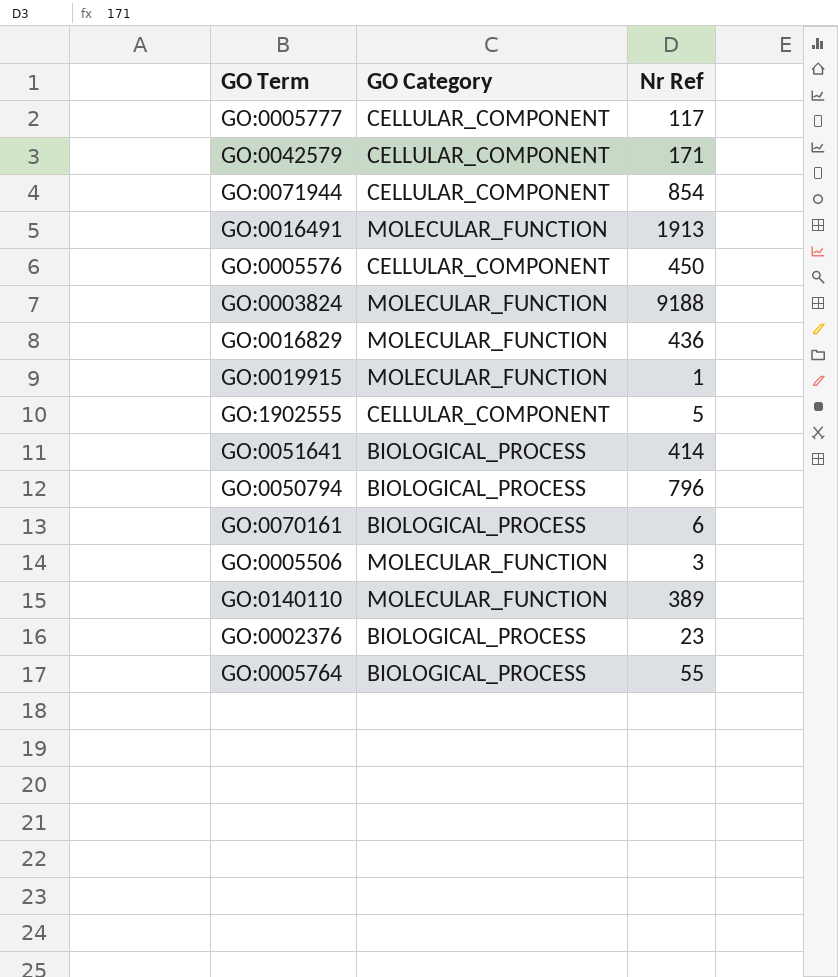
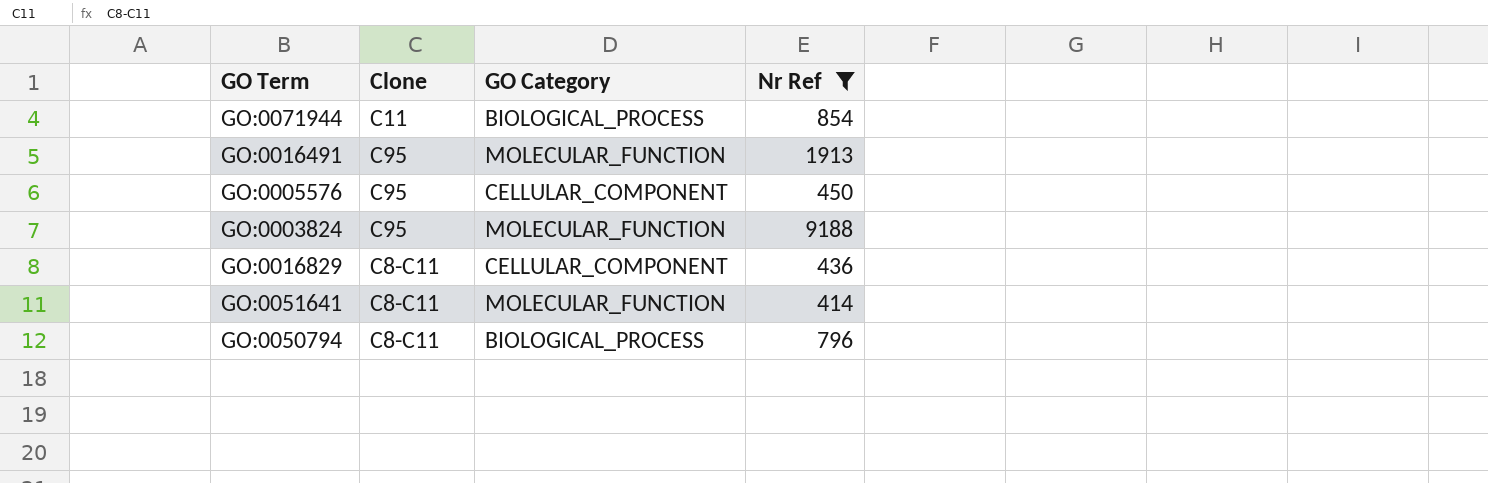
filter: none -> Nr Ref >= 414
column Clone | position: none -> 2
GO:0071944 | GO Category: CELLULAR_COMPONENT -> BIOLOGICAL_PROCESS
GO:0016829 | GO Category: MOLECULAR_FUNCTION -> CELLULAR_COMPONENT
GO:0051641 | GO Category: BIOLOGICAL_PROCESS -> MOLECULAR_FUNCTION

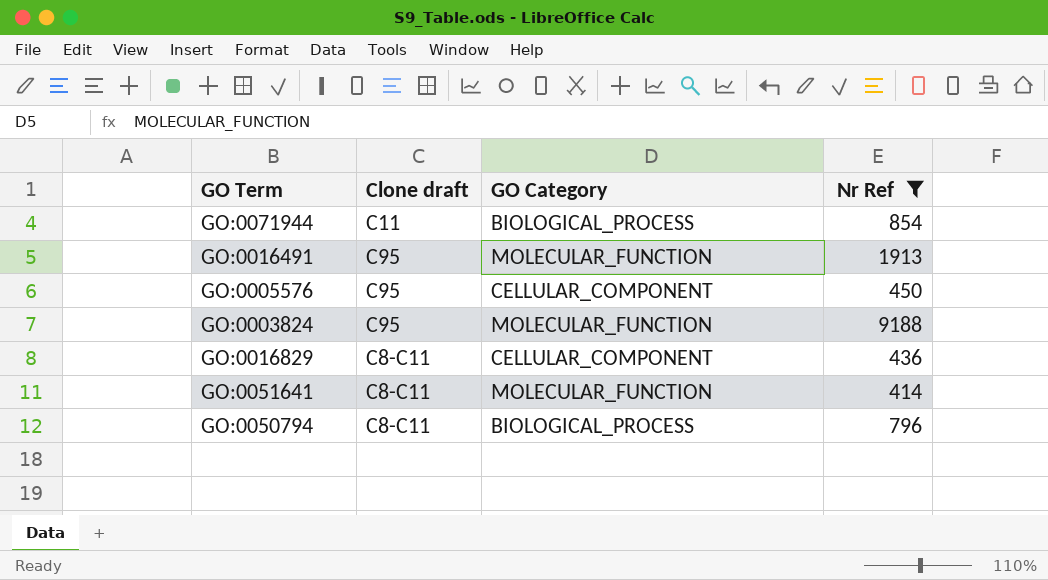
column name: Clone -> Clone draft

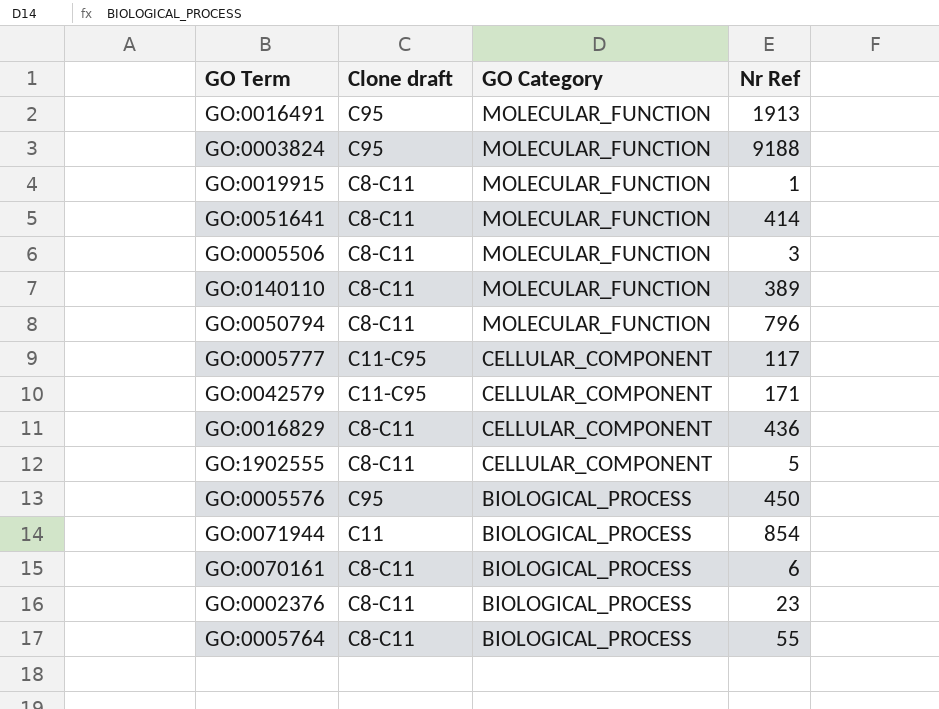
filter: Nr Ref >= 414 -> none
row order: none -> GO Category descending
GO:0050794 | GO Category: BIOLOGICAL_PROCESS -> MOLECULAR_FUNCTION
GO:0005576 | GO Category: CELLULAR_COMPONENT -> BIOLOGICAL_PROCESS

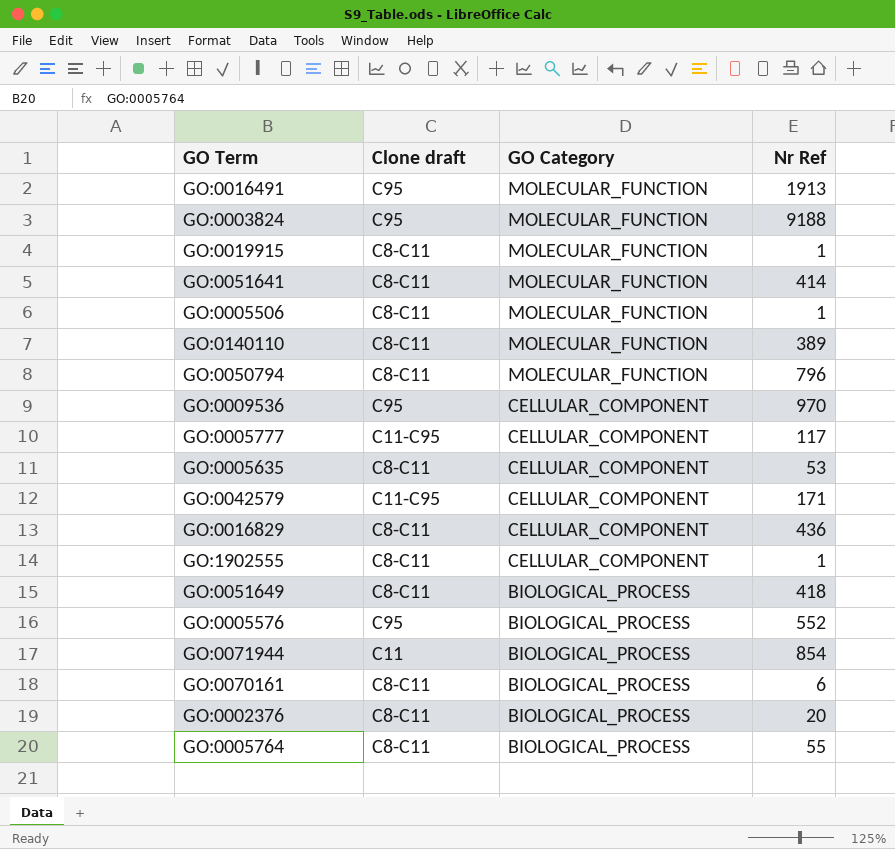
GO:0005506 | Nr Ref: 3 -> 1
row GO:0009536: none -> C95 | CELLULAR_COMPONENT | 970
row GO:0005635: none -> C8-C11 | CELLULAR_COMPONENT | 53
GO:1902555 | Nr Ref: 5 -> 1
row GO:0051649: none -> C8-C11 | BIOLOGICAL_PROCESS | 418
GO:0005576 | Nr Ref: 450 -> 552
GO:0002376 | Nr Ref: 23 -> 20

